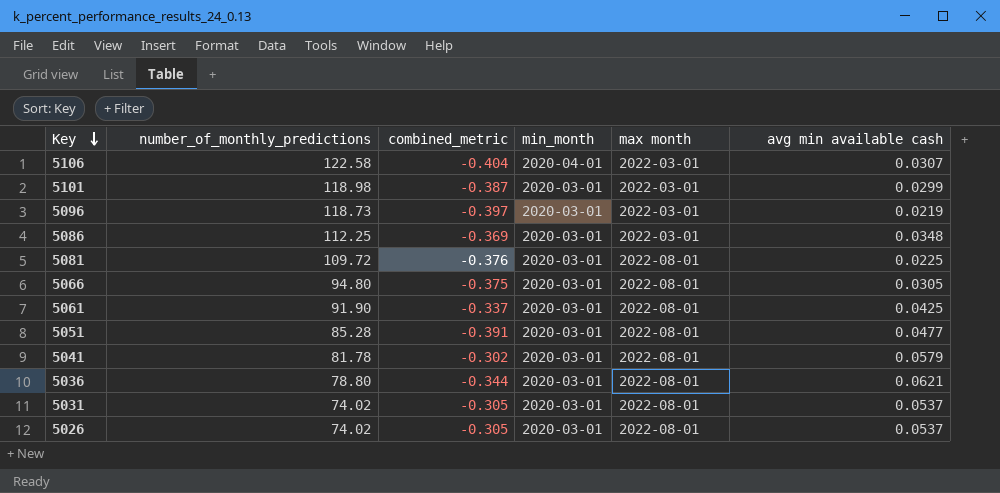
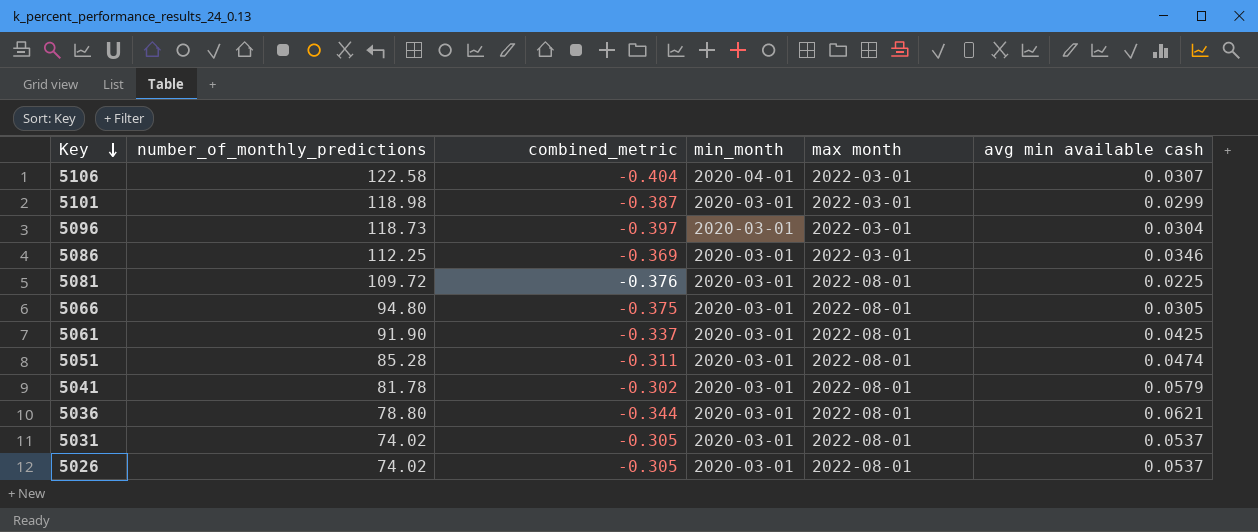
5096 | avg min available cash: 0.0219 -> 0.0304
5086 | avg min available cash: 0.0348 -> 0.0346
5051 | combined_metric: -0.391 -> -0.311
5051 | avg min available cash: 0.0477 -> 0.0474

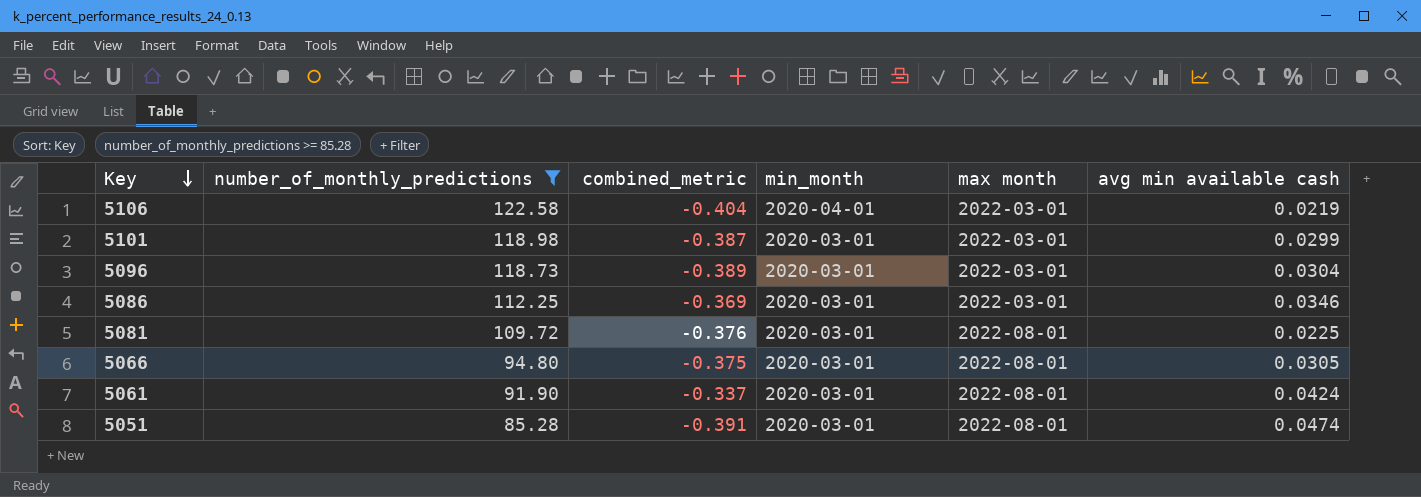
filter: none -> number_of_monthly_predictions >= 85.28
5106 | avg min available cash: 0.0307 -> 0.0219
5096 | combined_metric: -0.397 -> -0.389
5061 | avg min available cash: 0.0425 -> 0.0424
5051 | combined_metric: -0.311 -> -0.391

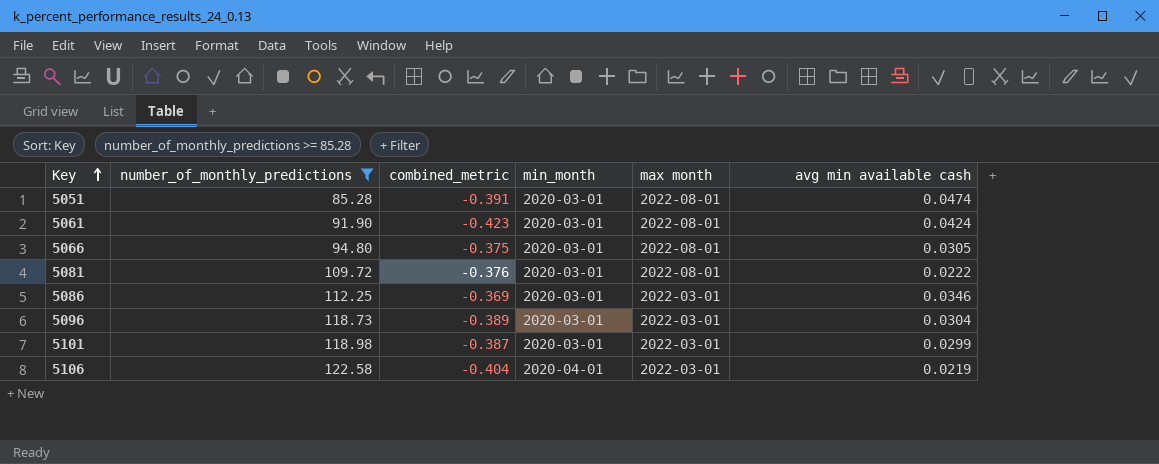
row order: Key descending -> Key ascending
5061 | combined_metric: -0.337 -> -0.423
5081 | avg min available cash: 0.0225 -> 0.0222

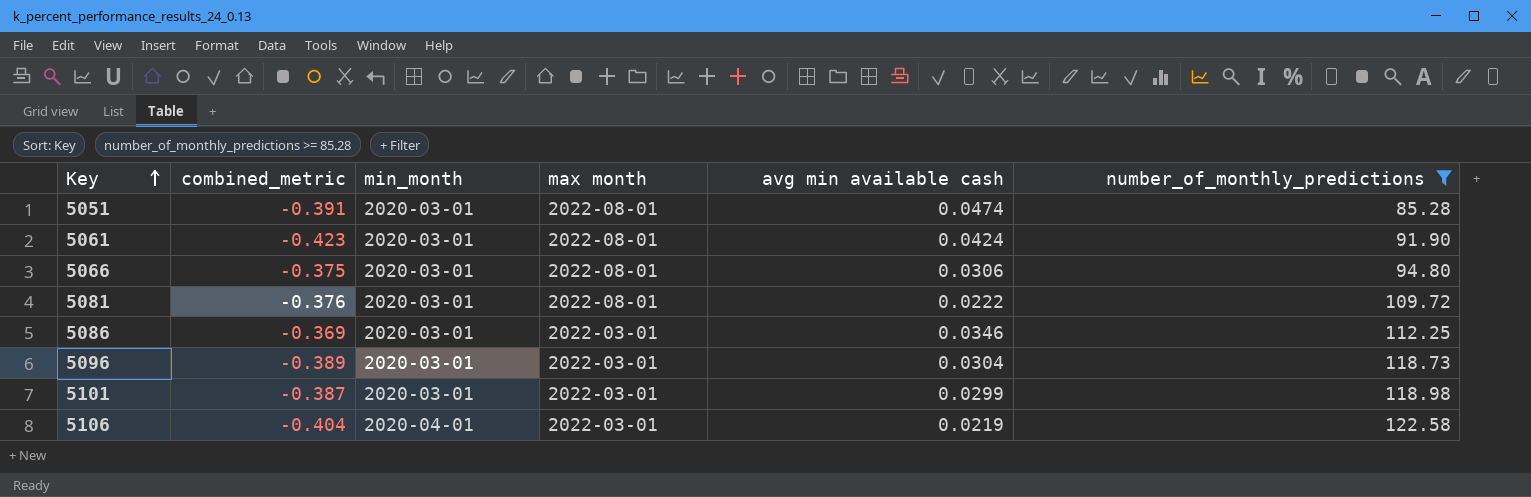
column number_of_monthly_predictions | position: 2 -> 6
5066 | avg min available cash: 0.0305 -> 0.0306

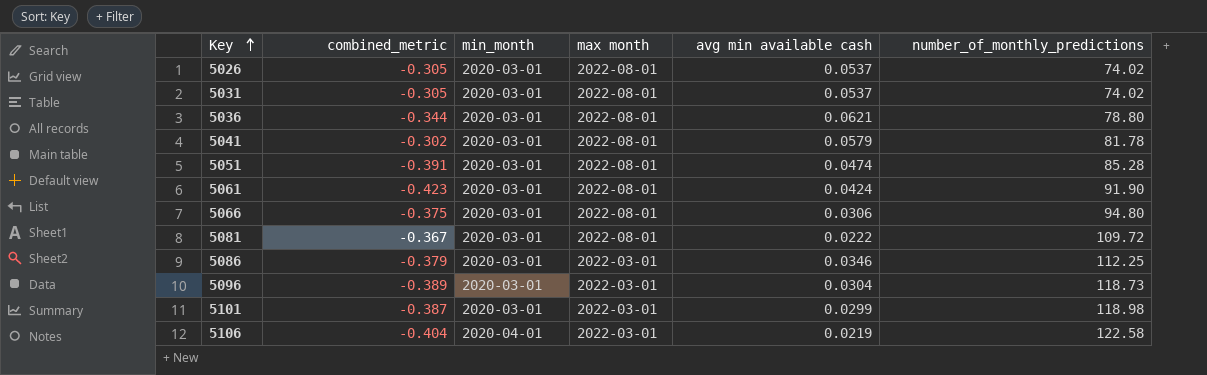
filter: number_of_monthly_predictions >= 85.28 -> none
5081 | combined_metric: -0.376 -> -0.367
5086 | combined_metric: -0.369 -> -0.379

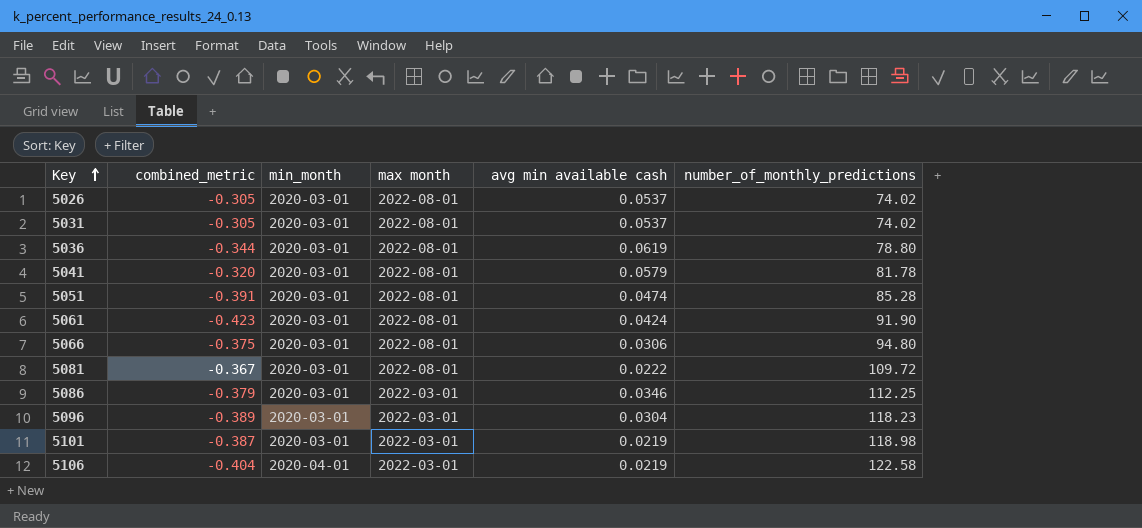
5036 | avg min available cash: 0.0621 -> 0.0619
5041 | combined_metric: -0.302 -> -0.320
5096 | number_of_monthly_predictions: 118.73 -> 118.23
5101 | avg min available cash: 0.0299 -> 0.0219

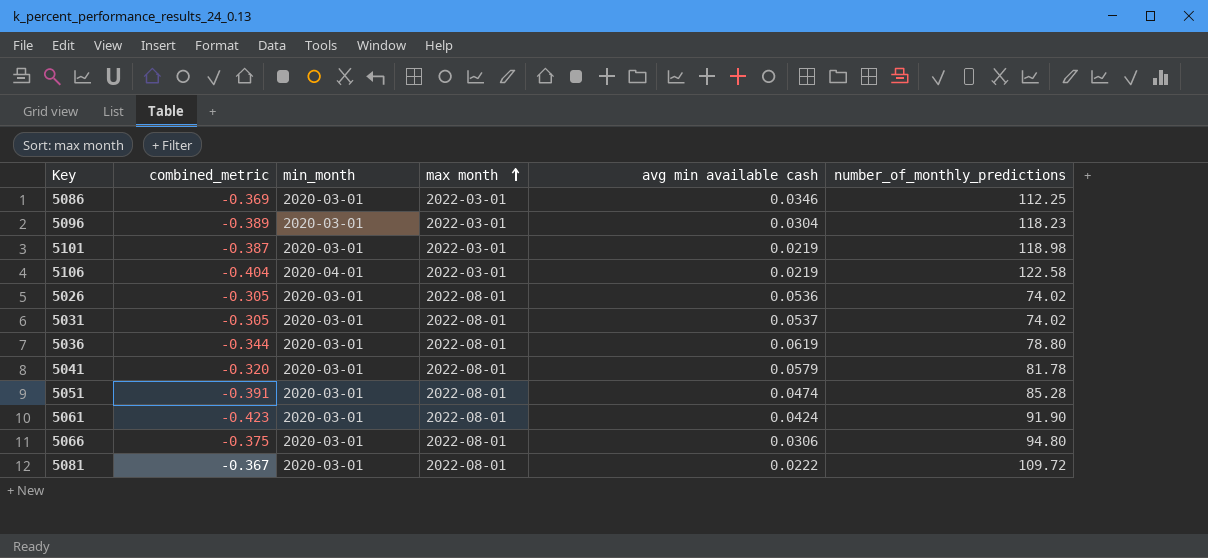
row order: Key ascending -> max month ascending
5086 | combined_metric: -0.379 -> -0.369
5026 | avg min available cash: 0.0537 -> 0.0536

